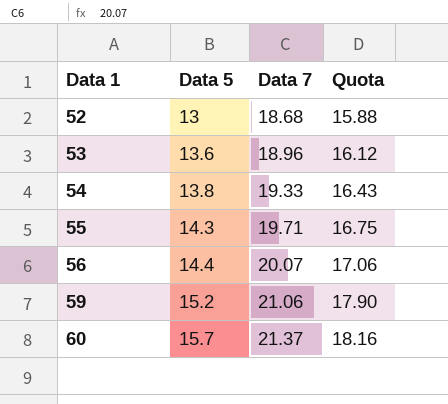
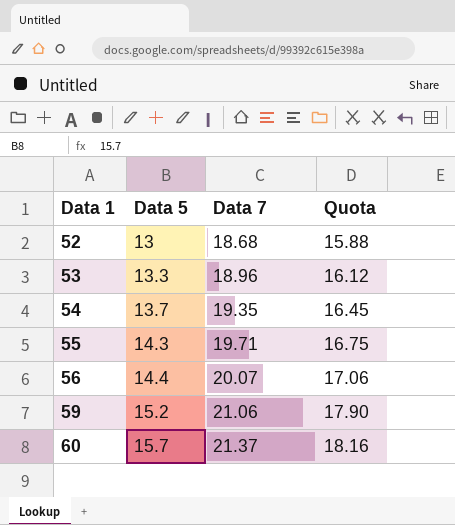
53 | Data 5: 13.6 -> 13.3
54 | Data 5: 13.8 -> 13.7
54 | Data 7: 19.33 -> 19.35
54 | Quota: 16.43 -> 16.45

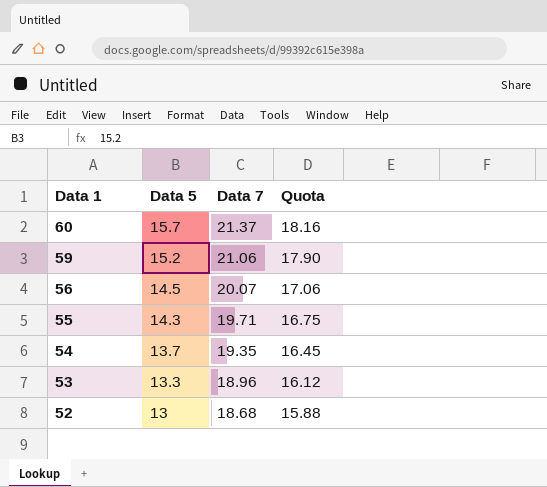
row order: Data 1 ascending -> Data 1 descending
56 | Data 5: 14.4 -> 14.5

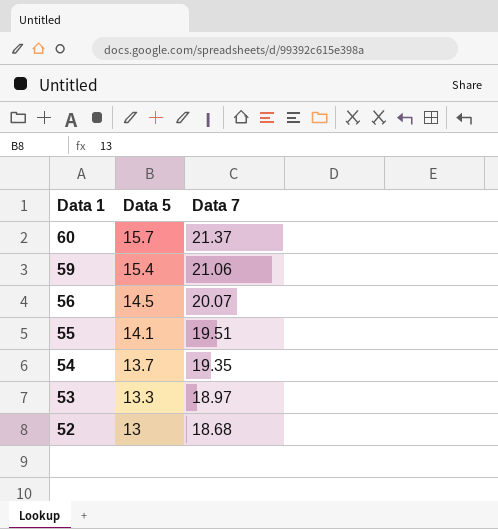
column Quota | formula: [Data 7] * 0.85 -> none
59 | Data 5: 15.2 -> 15.4
55 | Data 5: 14.3 -> 14.1
55 | Data 7: 19.71 -> 19.51
53 | Data 7: 18.96 -> 18.97

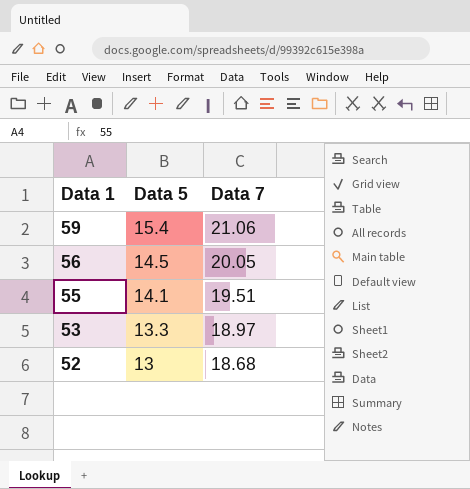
row 60: 15.7 | 21.37 -> none
row 54: 13.7 | 19.35 -> none
56 | Data 7: 20.07 -> 20.05

